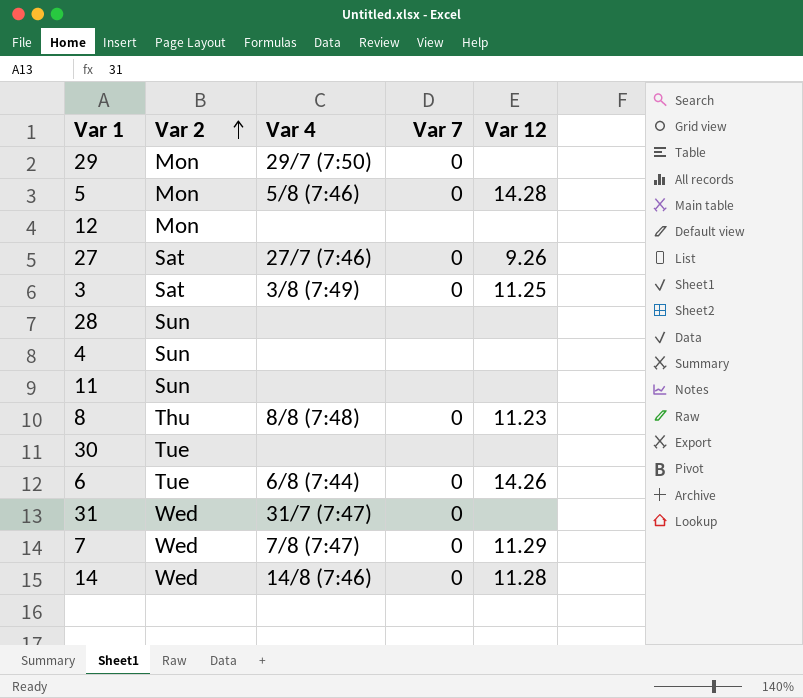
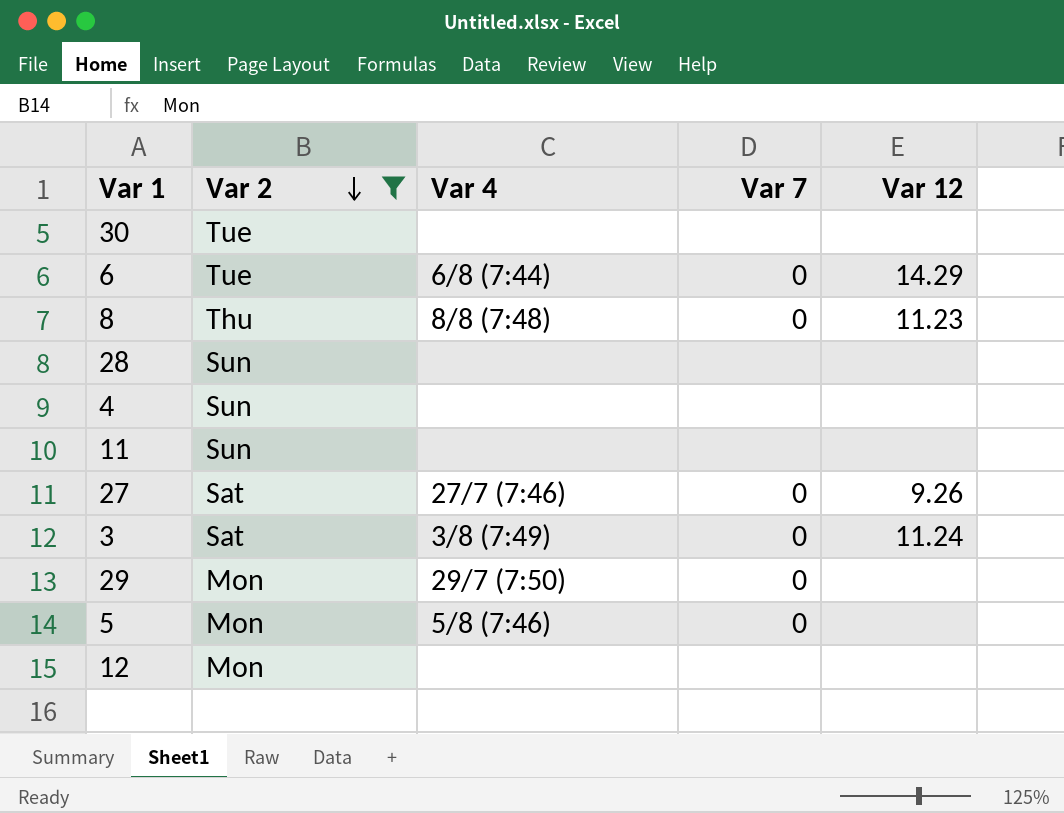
filter: none -> Var 2 != Wed
row order: Var 2 ascending -> Var 2 descending
6 | Var 12: 14.26 -> 14.29
3 | Var 12: 11.25 -> 11.24
5 | Var 12: 14.28 -> none

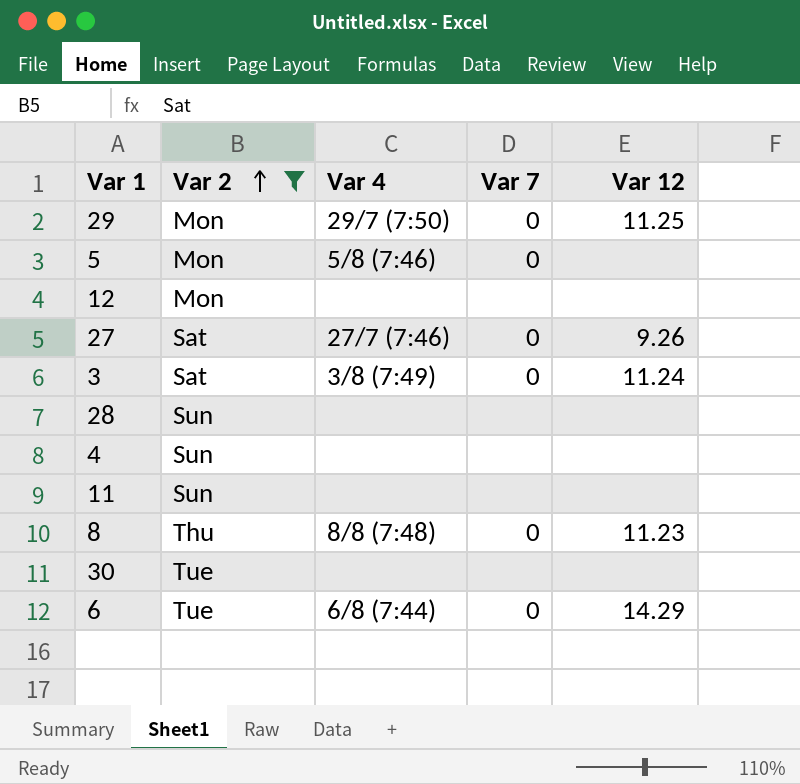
row order: Var 2 descending -> Var 2 ascending
29 | Var 12: none -> 11.25

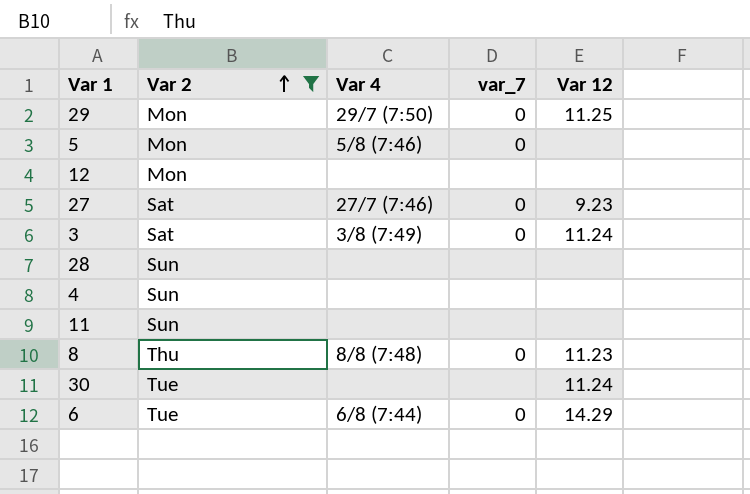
column name: Var 7 -> var_7
27 | Var 12: 9.26 -> 9.23
30 | Var 12: none -> 11.24

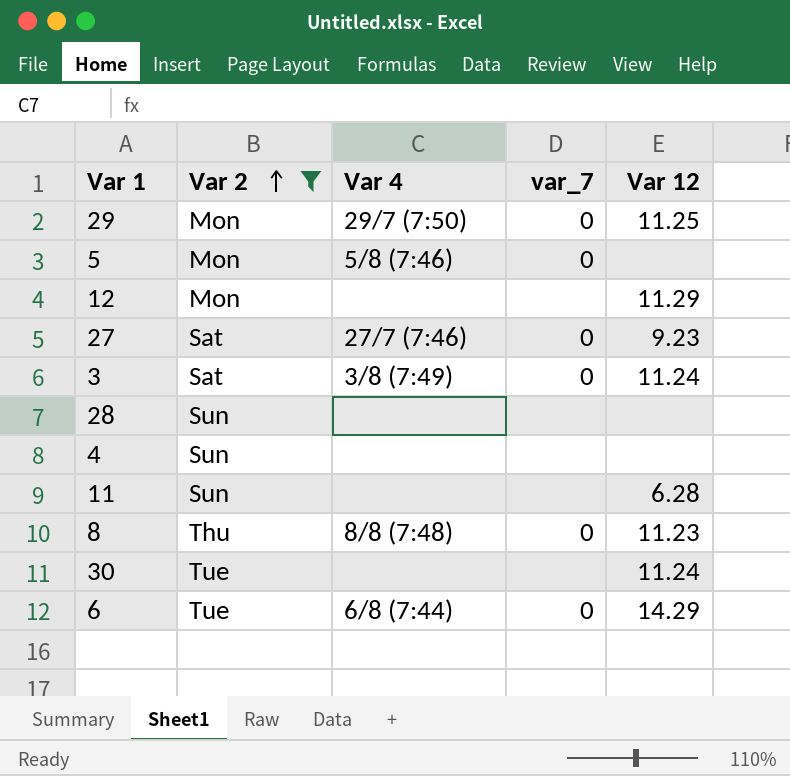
12 | Var 12: none -> 11.29
11 | Var 12: none -> 6.28

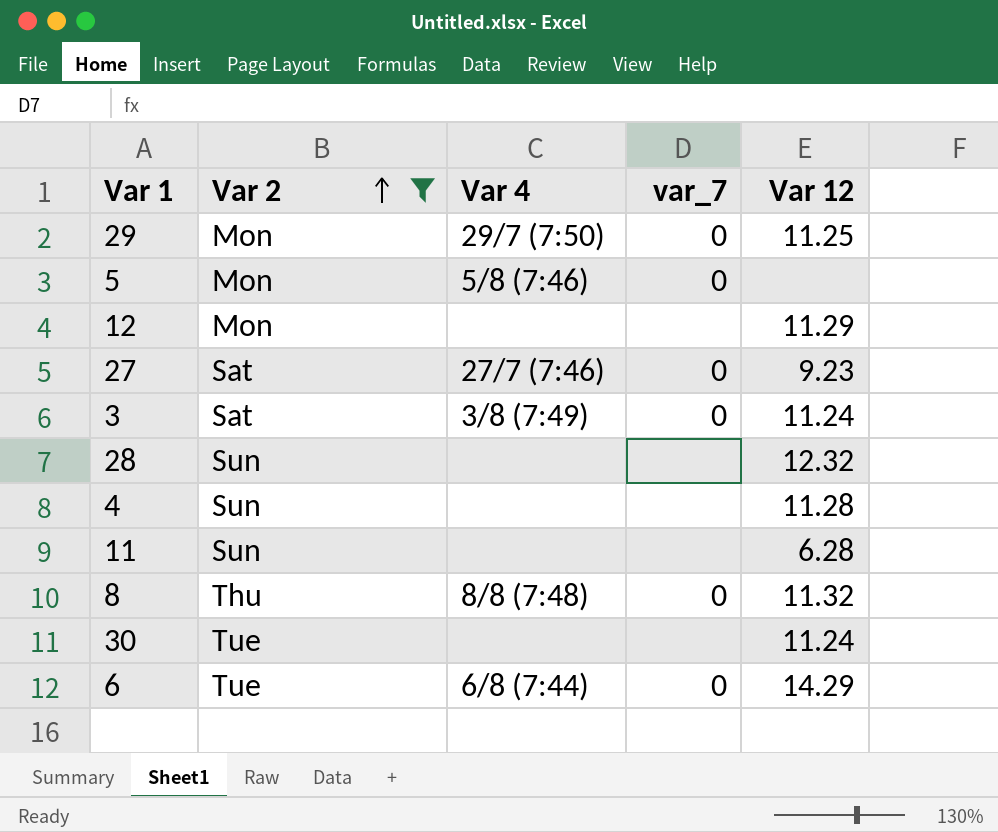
28 | Var 12: none -> 12.32
4 | Var 12: none -> 11.28
8 | Var 12: 11.23 -> 11.32

